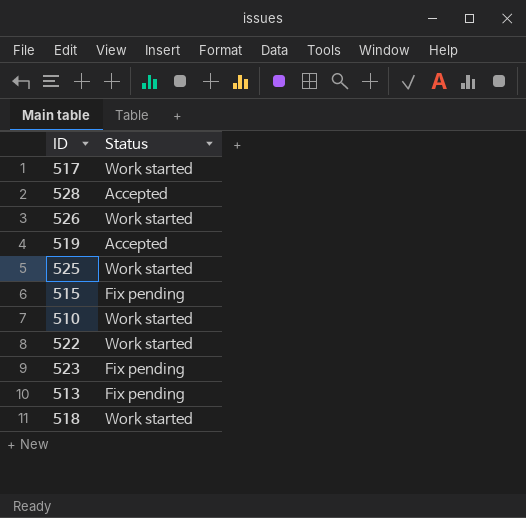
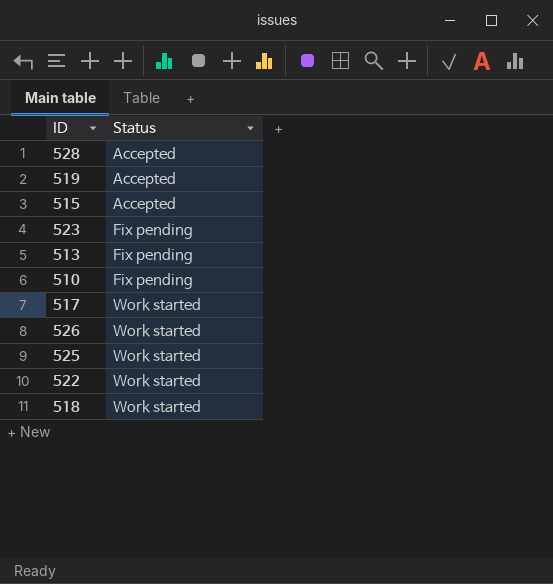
row order: none -> Status ascending
515 | Status: Fix pending -> Accepted
510 | Status: Work started -> Fix pending

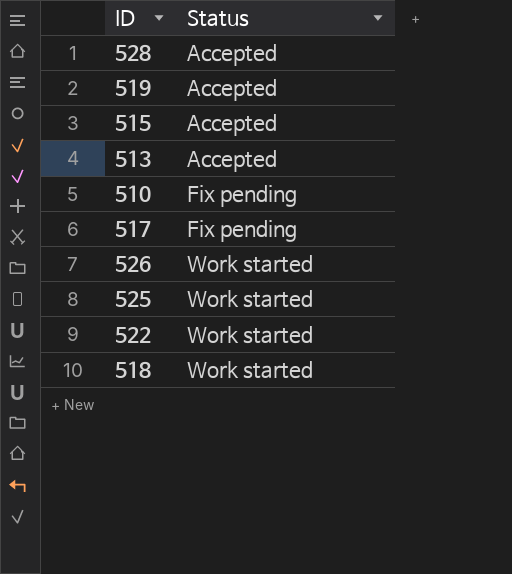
row 523: Fix pending -> none
513 | Status: Fix pending -> Accepted
517 | Status: Work started -> Fix pending

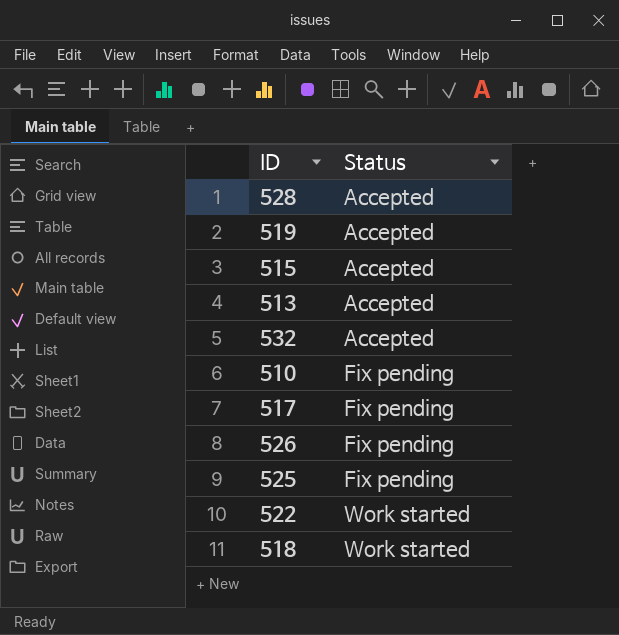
row 532: none -> Accepted
526 | Status: Work started -> Fix pending
525 | Status: Work started -> Fix pending

